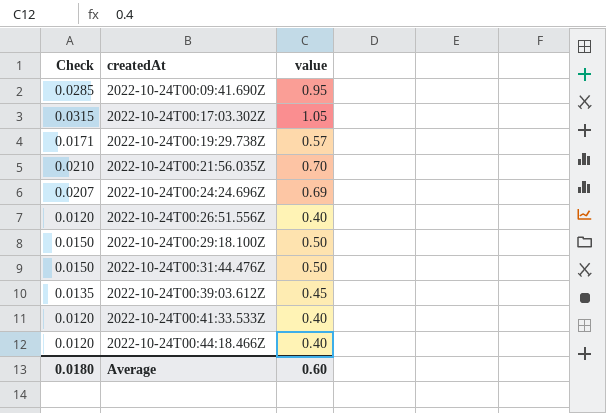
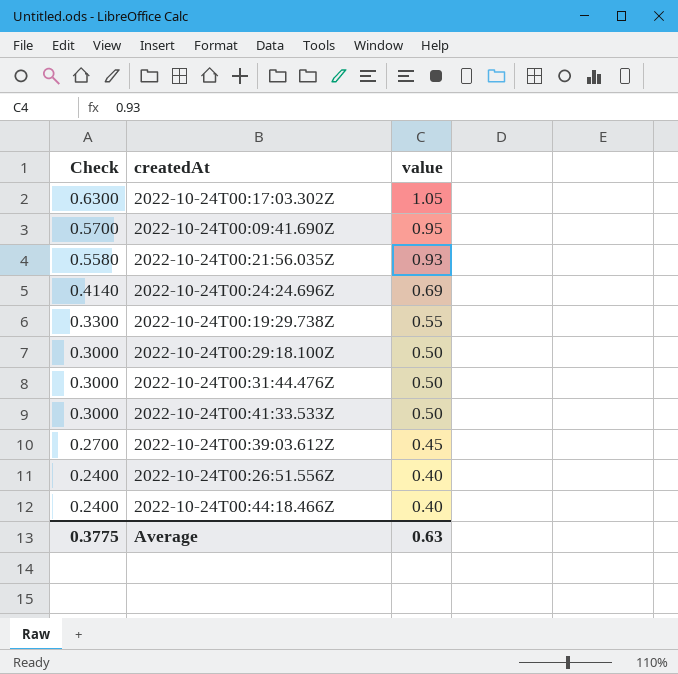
row order: createdAt ascending -> Check descending
column Check | formula: [value] * 0.03 -> [value] * 0.6
2022-10-24T00:21:56.035Z | value: 0.70 -> 0.93
2022-10-24T00:19:29.738Z | value: 0.57 -> 0.55
2022-10-24T00:41:33.533Z | value: 0.40 -> 0.50
Average | Check: 0.0180 -> 0.3775
Average | value: 0.60 -> 0.63

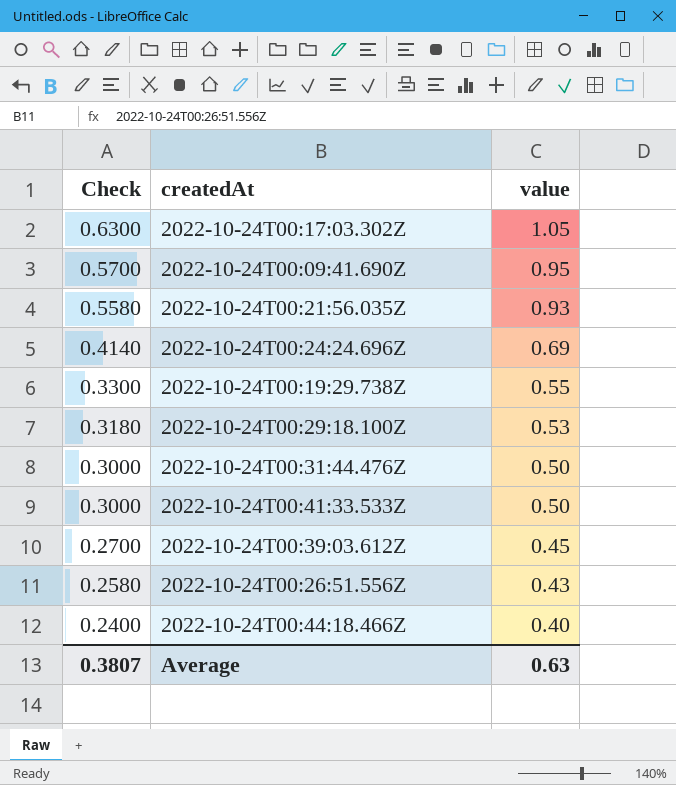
2022-10-24T00:29:18.100Z | Check: 0.3000 -> 0.3180
2022-10-24T00:29:18.100Z | value: 0.50 -> 0.53
2022-10-24T00:26:51.556Z | Check: 0.2400 -> 0.2580
2022-10-24T00:26:51.556Z | value: 0.40 -> 0.43
Average | Check: 0.3775 -> 0.3807

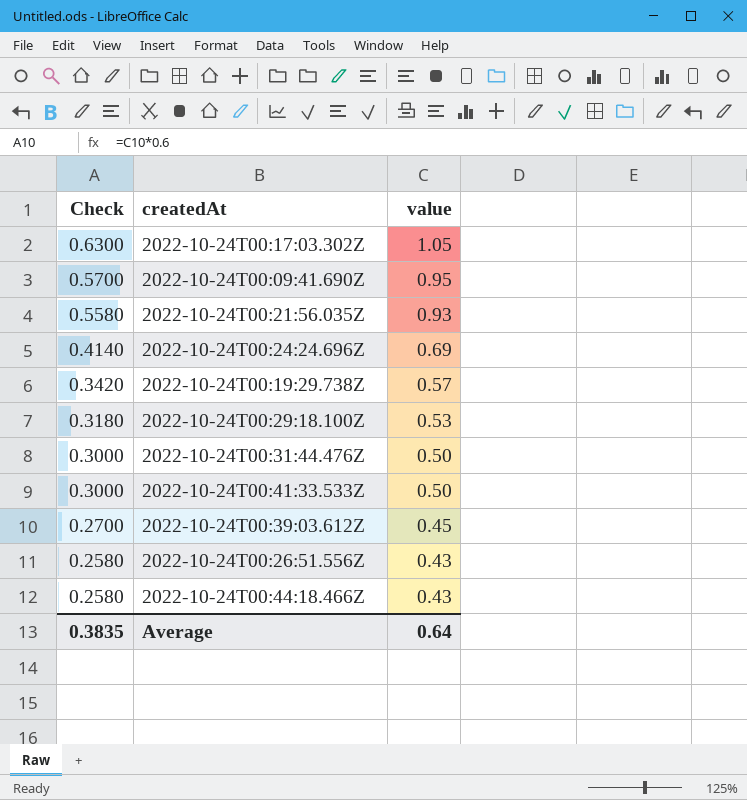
2022-10-24T00:19:29.738Z | Check: 0.3300 -> 0.3420
2022-10-24T00:19:29.738Z | value: 0.55 -> 0.57
2022-10-24T00:44:18.466Z | Check: 0.2400 -> 0.2580
2022-10-24T00:44:18.466Z | value: 0.40 -> 0.43
Average | Check: 0.3807 -> 0.3835
Average | value: 0.63 -> 0.64

